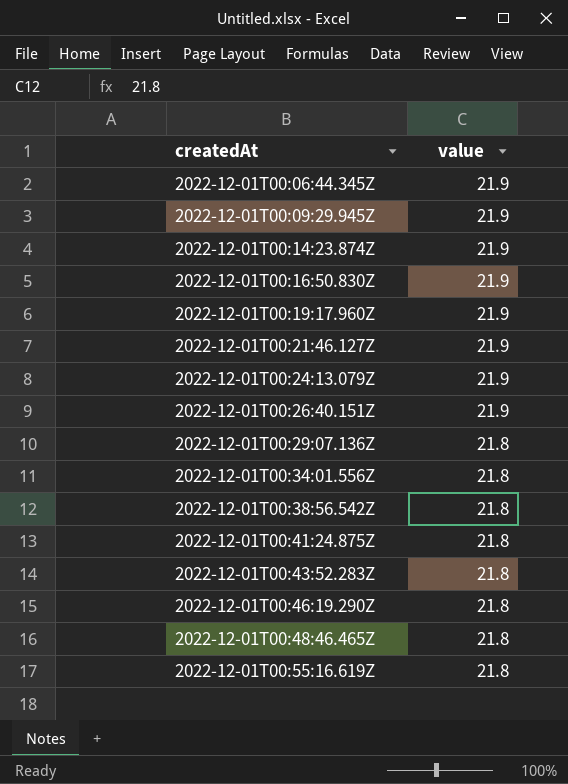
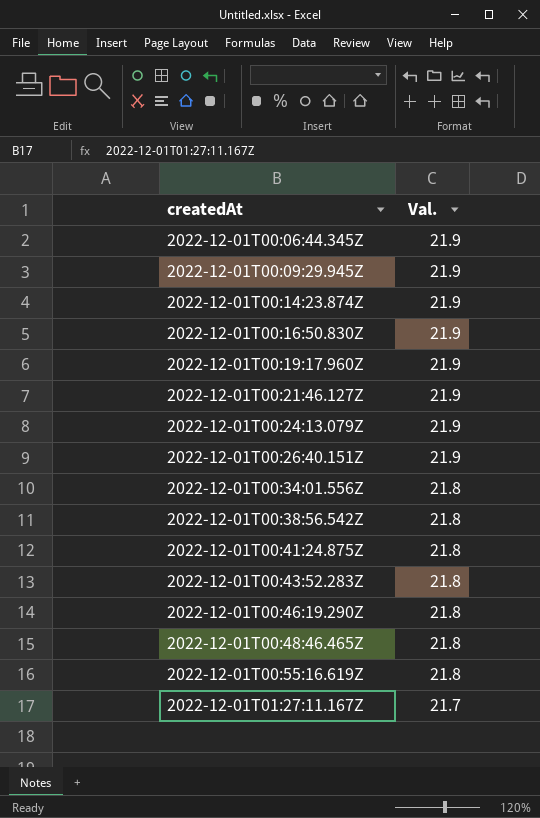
column name: value -> Val.
row 2022-12-01T00:29:07.136Z: 21.8 -> none
row 2022-12-01T01:27:11.167Z: none -> 21.7

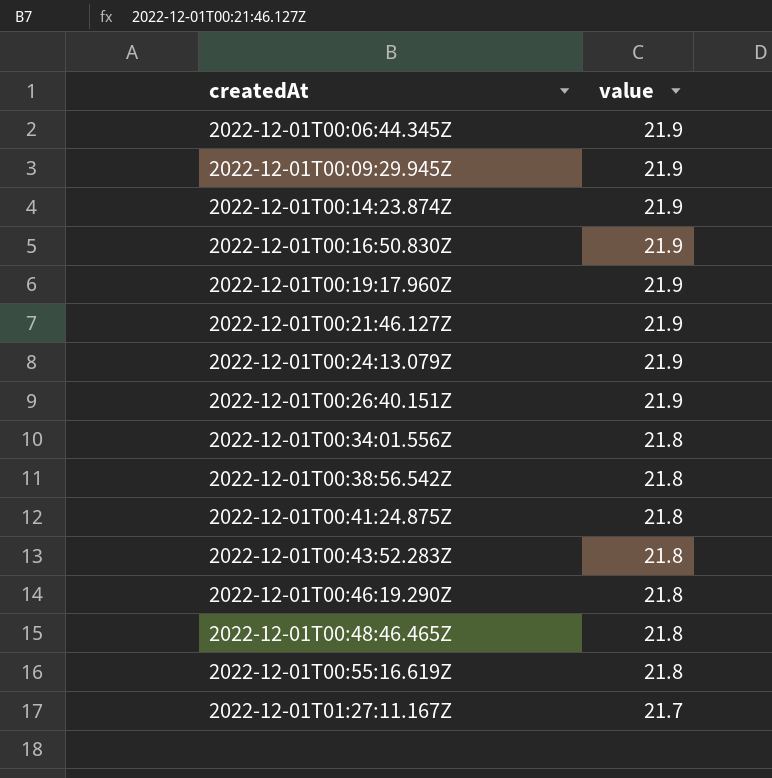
column name: Val. -> value

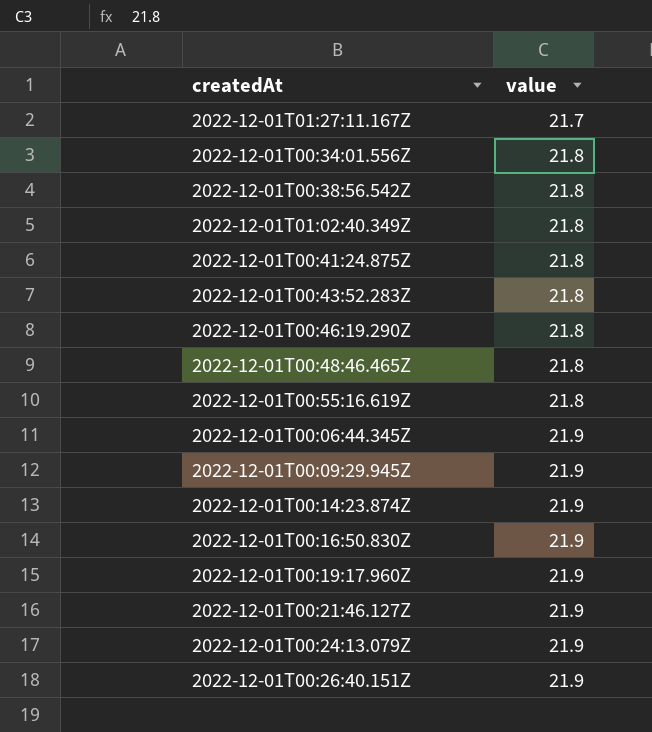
row order: createdAt ascending -> value ascending
row 2022-12-01T01:02:40.349Z: none -> 21.8

